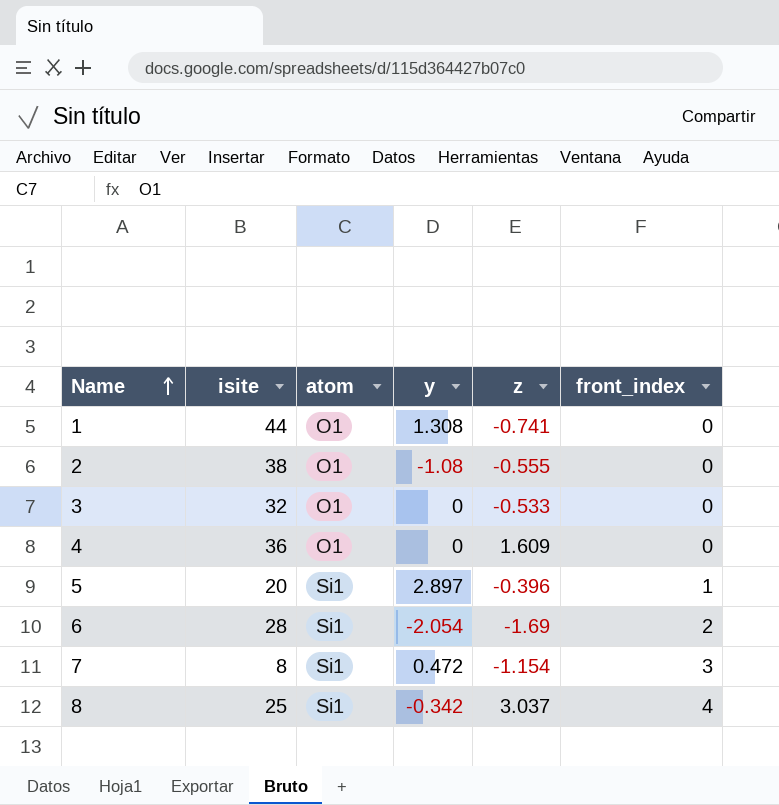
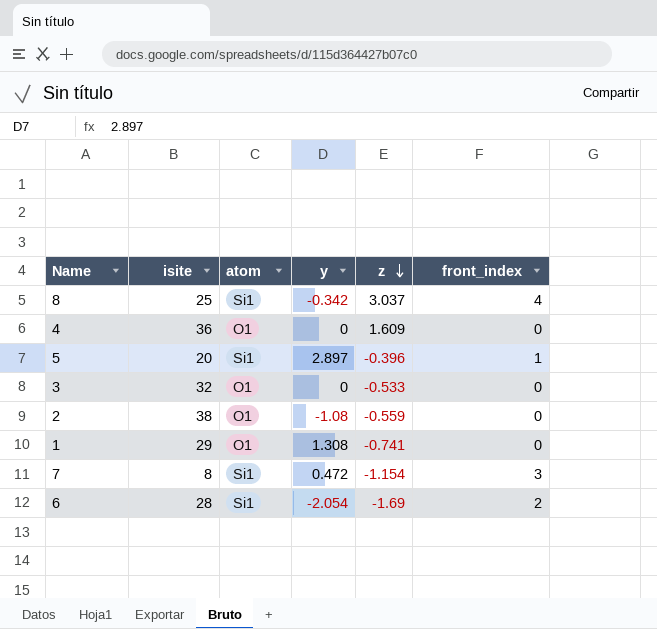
row order: Name ascending -> z descending
2 | z: -0.555 -> -0.559
1 | isite: 44 -> 29

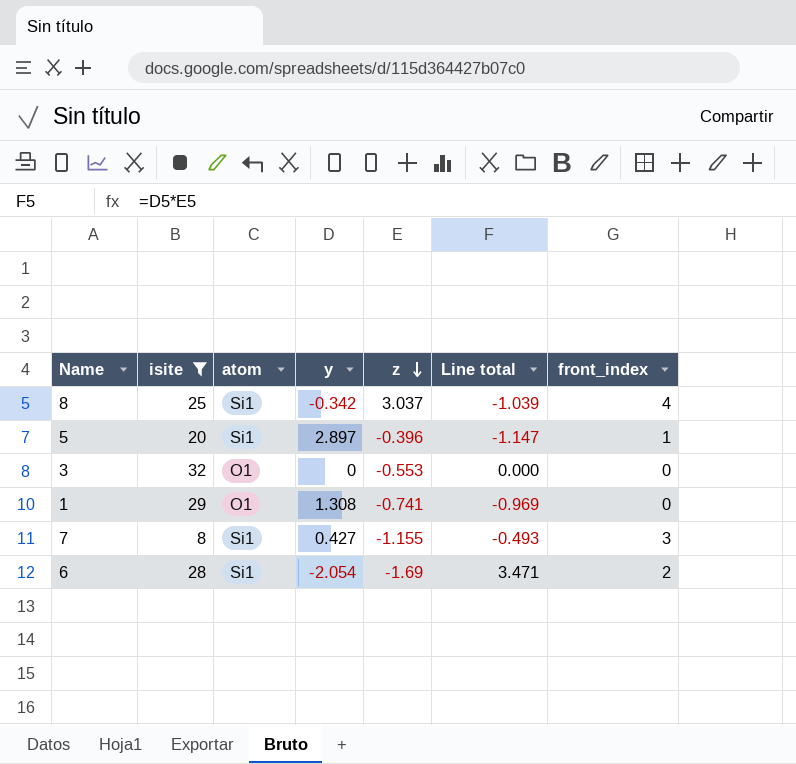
filter: none -> isite <= 32
column Line total | formula: none -> [y] * [z]
3 | z: -0.533 -> -0.553
7 | y: 0.472 -> 0.427
7 | z: -1.154 -> -1.155

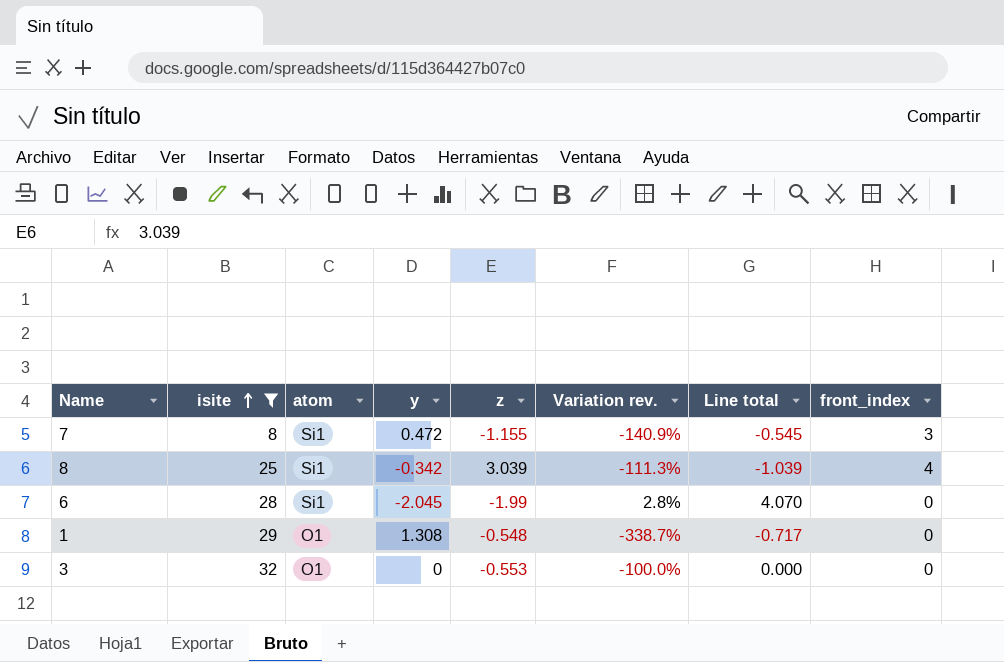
row order: z descending -> isite ascending
column Variation rev. | formula: none -> ([y] - [z]) / [z]
row 5: 20 | Si1 | 2.897 | -0.396 | -1.147 | 1 -> none
7 | y: 0.427 -> 0.472
7 | Line total: -0.493 -> -0.545
8 | z: 3.037 -> 3.039
6 | y: -2.054 -> -2.045
6 | z: -1.69 -> -1.99
6 | Line total: 3.471 -> 4.070
6 | front_index: 2 -> 0
1 | z: -0.741 -> -0.548
1 | Line total: -0.969 -> -0.717

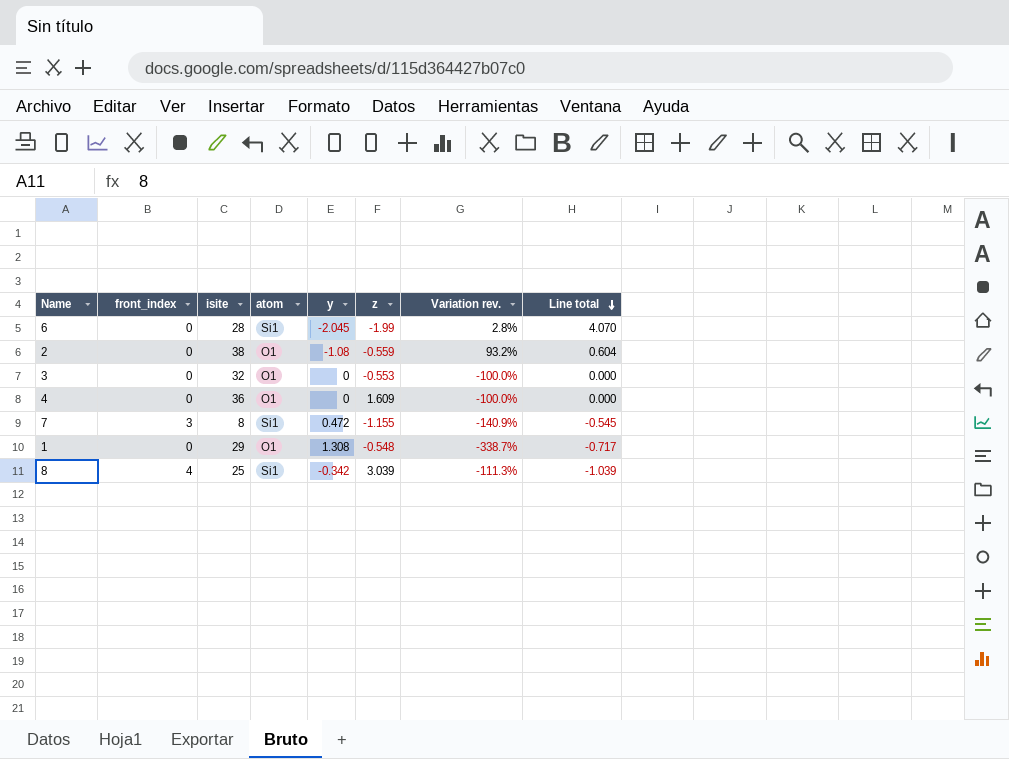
filter: isite <= 32 -> none
row order: isite ascending -> Line total descending
column front_index | position: 8 -> 2

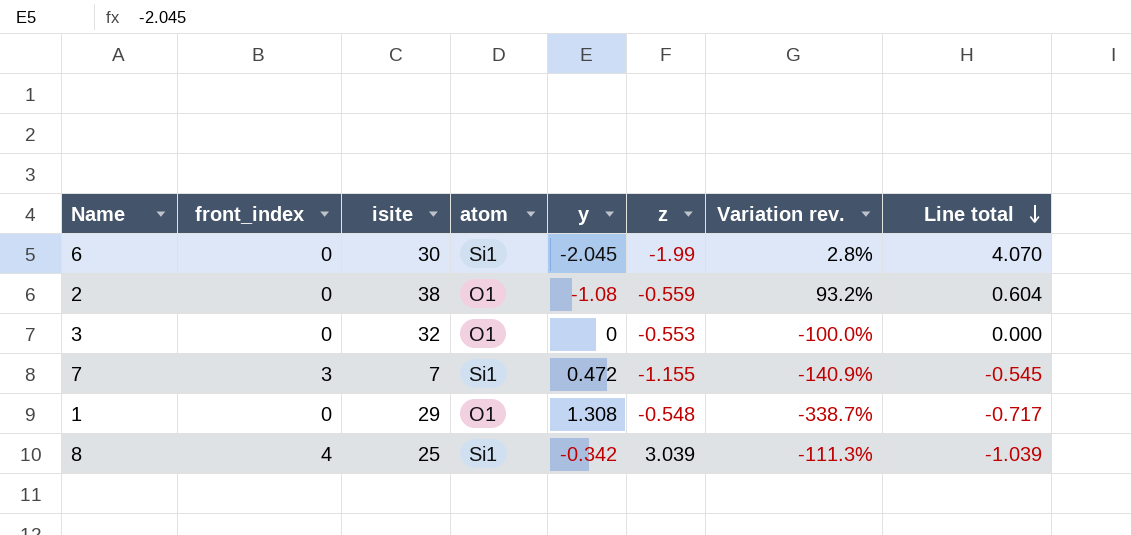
row 4: 0 | 36 | O1 | 0 | 1.609 | -100.0% | 0.000 -> none
6 | isite: 28 -> 30
7 | isite: 8 -> 7

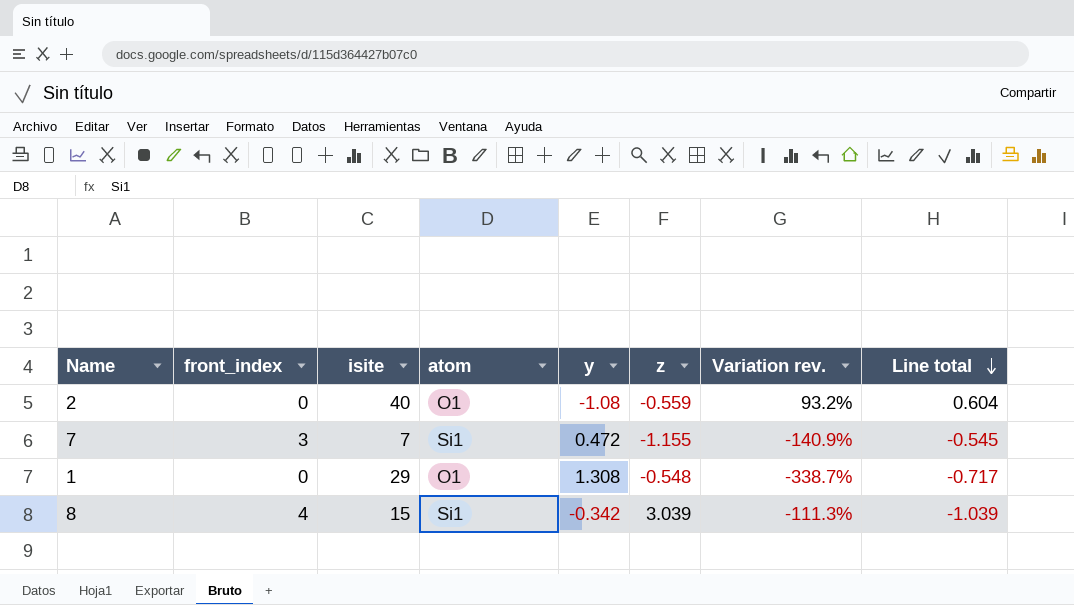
row 6: 0 | 30 | Si1 | -2.045 | -1.99 | 2.8% | 4.070 -> none
row 3: 0 | 32 | O1 | 0 | -0.553 | -100.0% | 0.000 -> none
2 | isite: 38 -> 40
8 | isite: 25 -> 15

